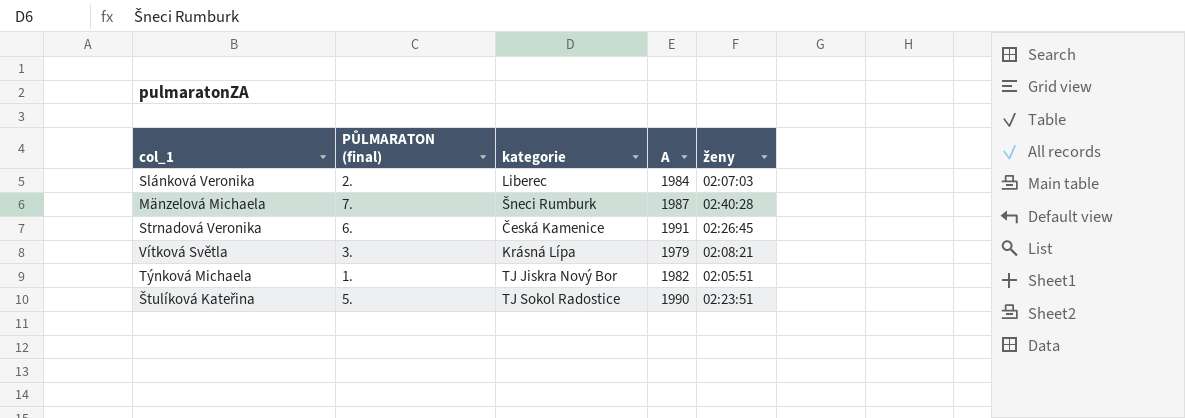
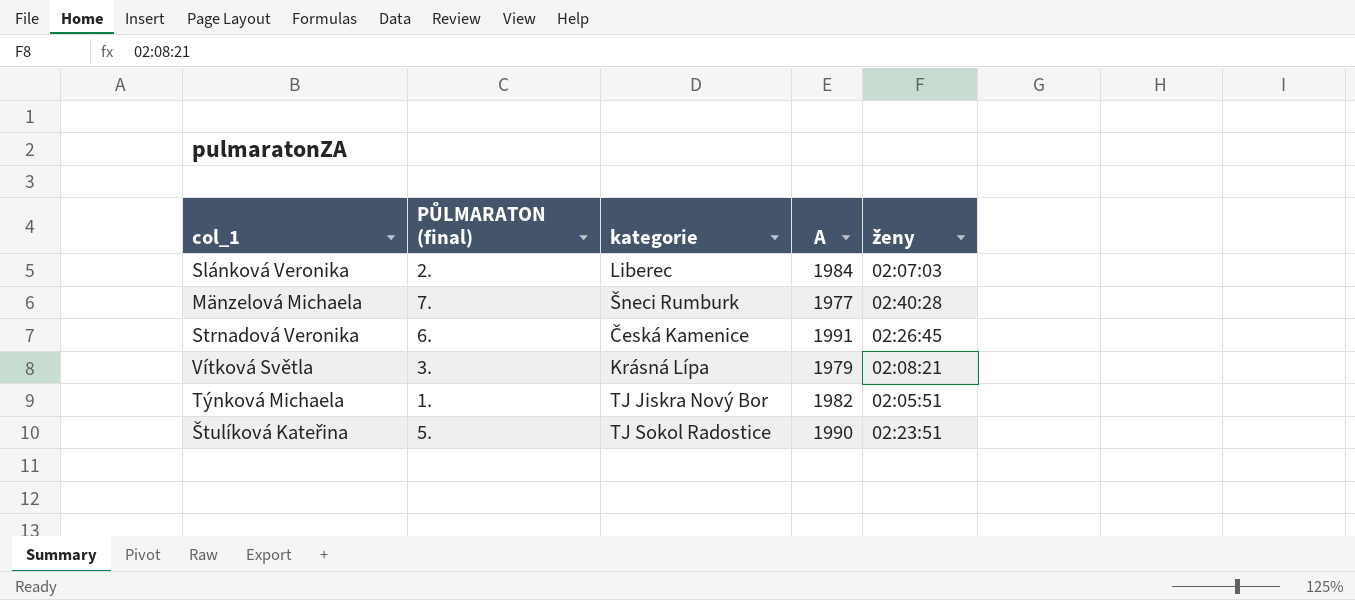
Mänzelová Michaela | A: 1987 -> 1977

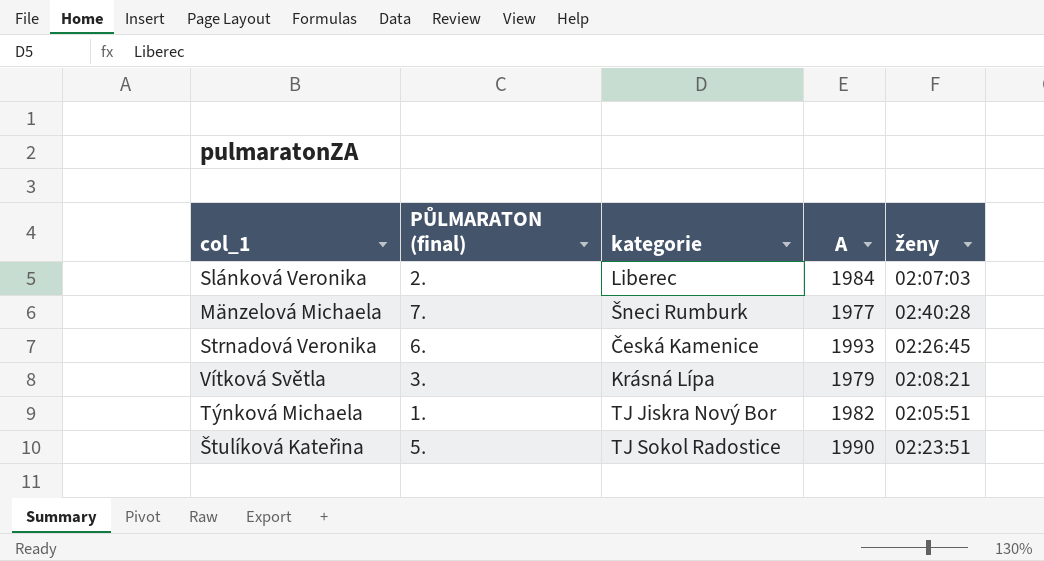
Strnadová Veronika | A: 1991 -> 1993

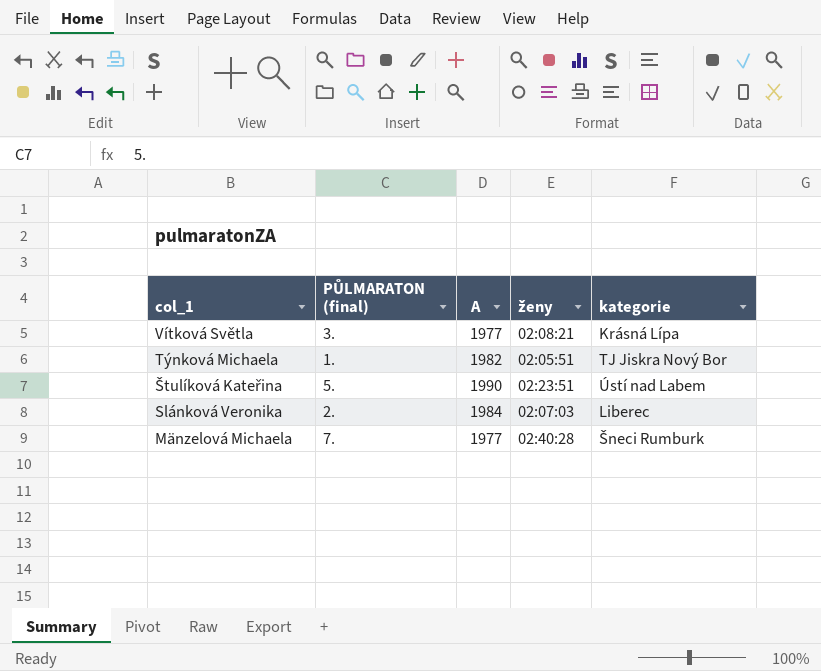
row order: none -> col_1 descending
column kategorie | position: 3 -> 5
row Strnadová Veronika: 6. | Česká Kamenice | 1993 | 02:26:45 -> none
Vítková Světla | A: 1979 -> 1977
Štulíková Kateřina | kategorie: TJ Sokol Radostice -> Ústí nad Labem

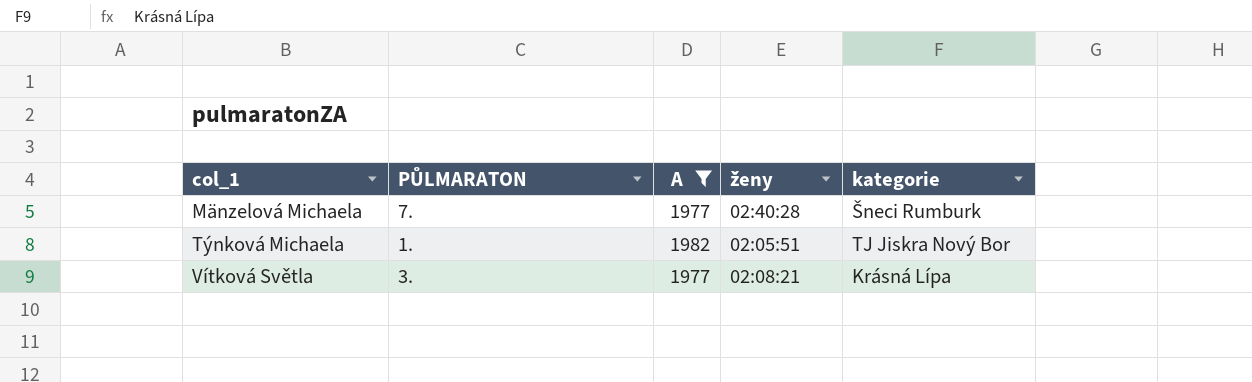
filter: none -> A <= 1982
row order: col_1 descending -> col_1 ascending
column name: PŮLMARATON (final) -> PŮLMARATON

